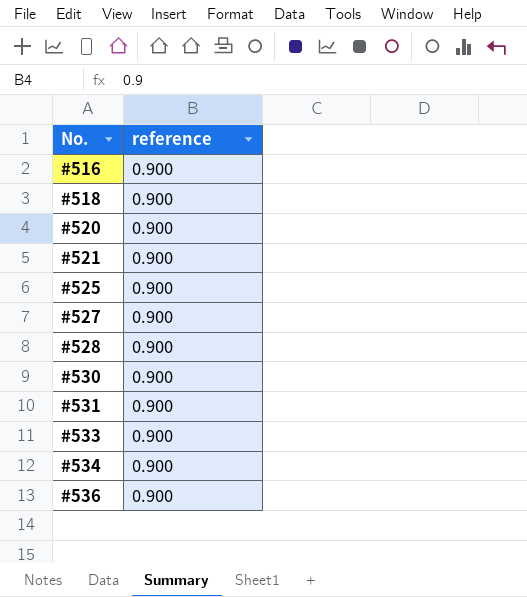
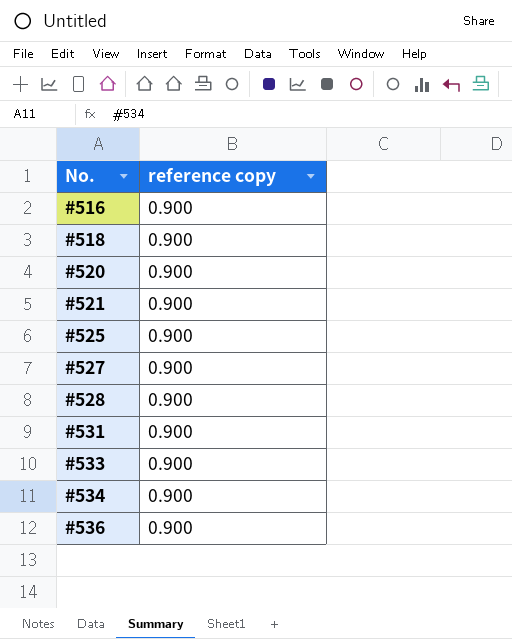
column name: reference -> reference copy
row #530: 0.900 -> none

